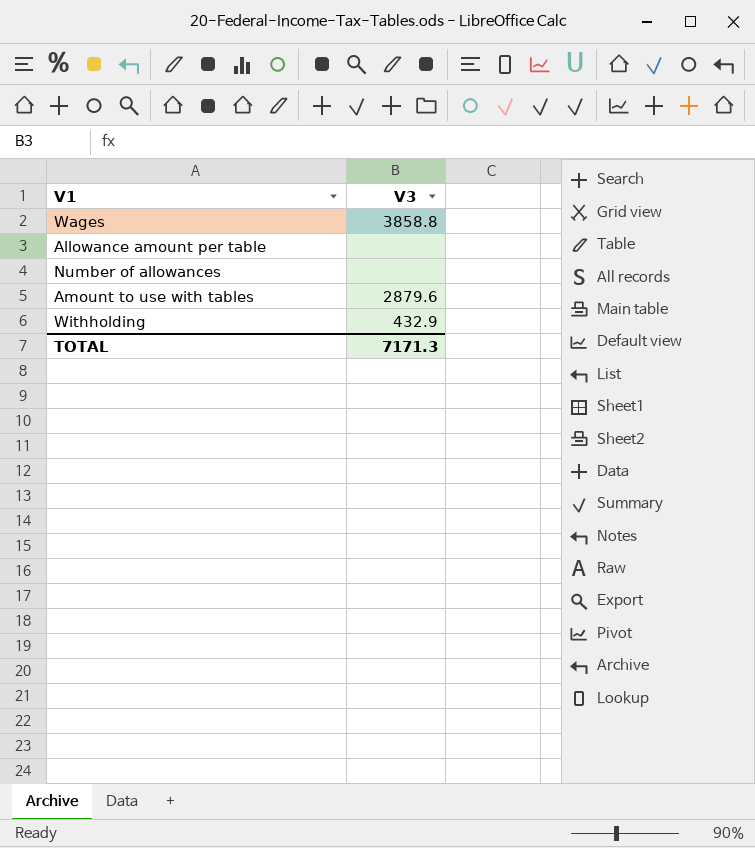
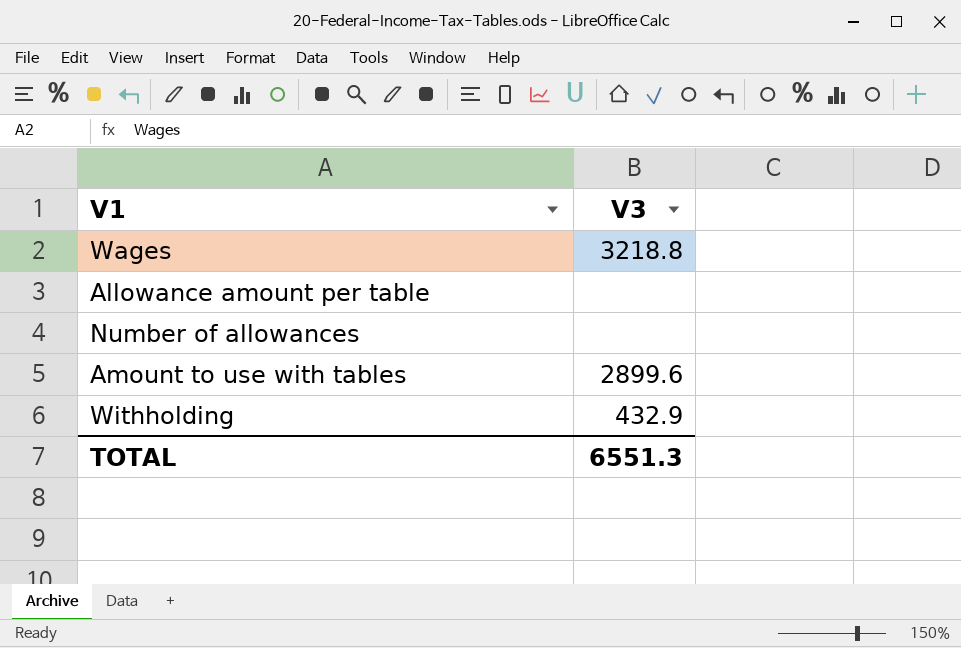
Wages | V3: 3858.8 -> 3218.8
Amount to use with tables | V3: 2879.6 -> 2899.6
TOTAL | V3: 7171.3 -> 6551.3

